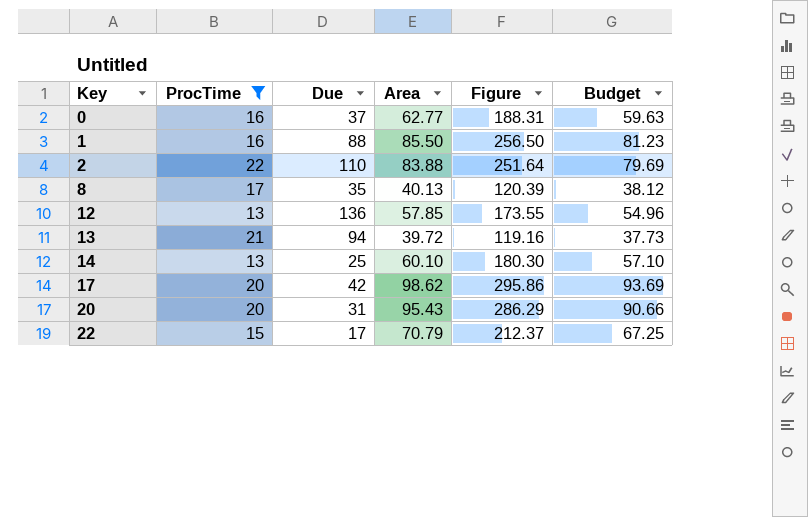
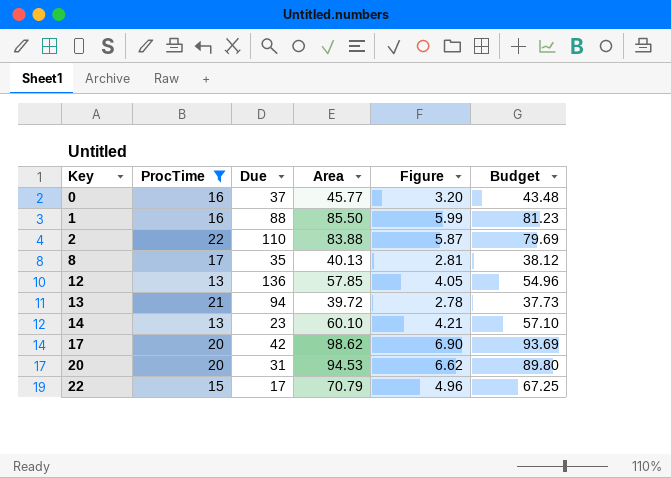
column Figure | formula: [Area] * 3 -> [Area] * 0.07
0 | Area: 62.77 -> 45.77
0 | Budget: 59.63 -> 43.48
14 | Due: 25 -> 23
20 | Area: 95.43 -> 94.53
20 | Budget: 90.66 -> 89.80

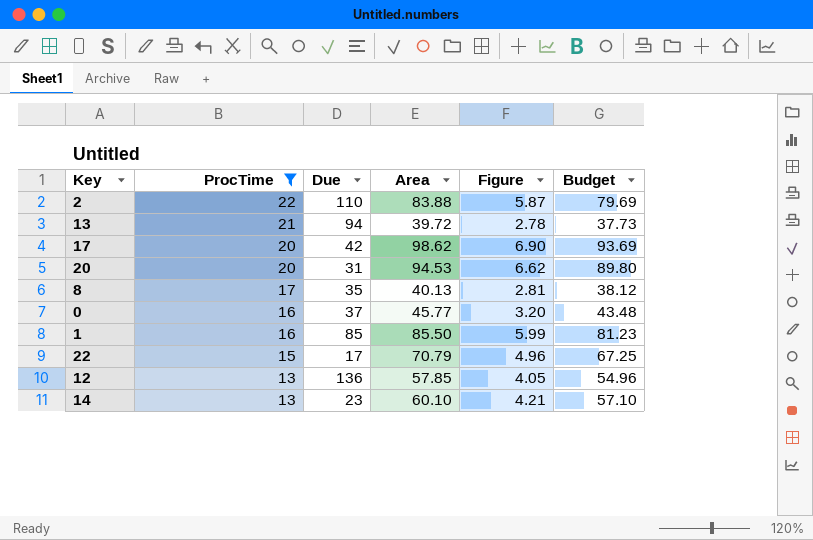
row order: Key ascending -> ProcTime descending
1 | Due: 88 -> 85

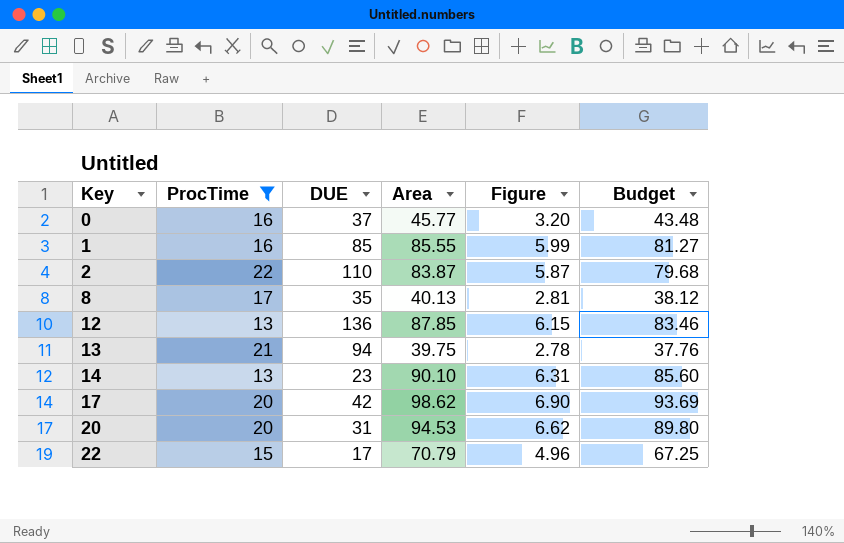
row order: ProcTime descending -> Key ascending
column name: Due -> DUE
1 | Area: 85.50 -> 85.55
1 | Budget: 81.23 -> 81.27
2 | Area: 83.88 -> 83.87
2 | Budget: 79.69 -> 79.68
12 | Area: 57.85 -> 87.85
12 | Figure: 4.05 -> 6.15
12 | Budget: 54.96 -> 83.46
13 | Area: 39.72 -> 39.75
13 | Budget: 37.73 -> 37.76
14 | Area: 60.10 -> 90.10
14 | Figure: 4.21 -> 6.31
14 | Budget: 57.10 -> 85.60

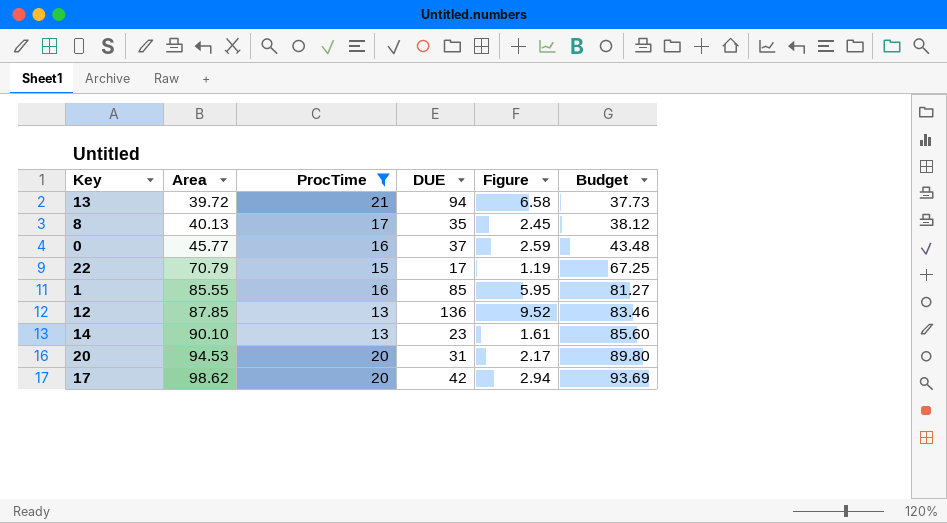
row order: Key ascending -> Area ascending
column Area | position: 4 -> 2
column Figure | formula: [Area] * 0.07 -> [DUE] * 0.07
row 2: 22 | 110 | 83.87 | 5.87 | 79.68 -> none
13 | Area: 39.75 -> 39.72
13 | Budget: 37.76 -> 37.73

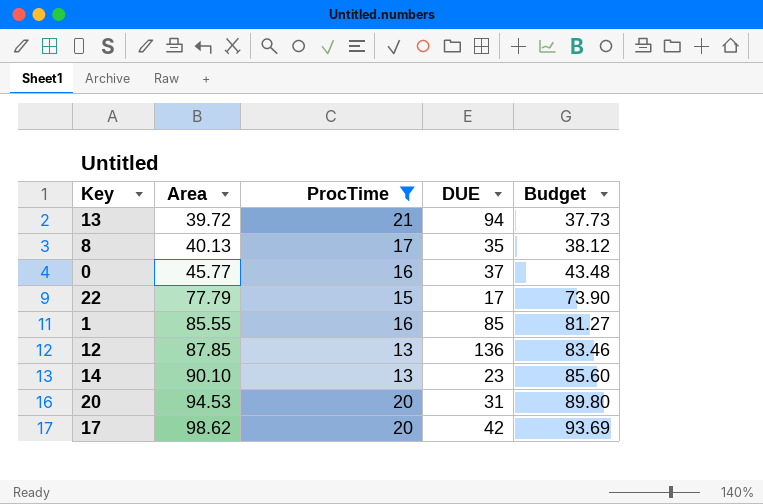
column Figure | formula: [DUE] * 0.07 -> none
22 | Area: 70.79 -> 77.79
22 | Budget: 67.25 -> 73.90

